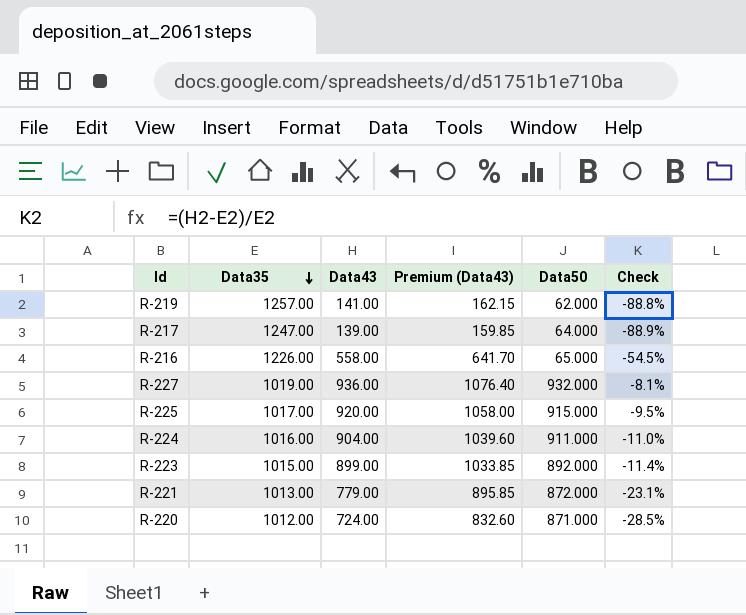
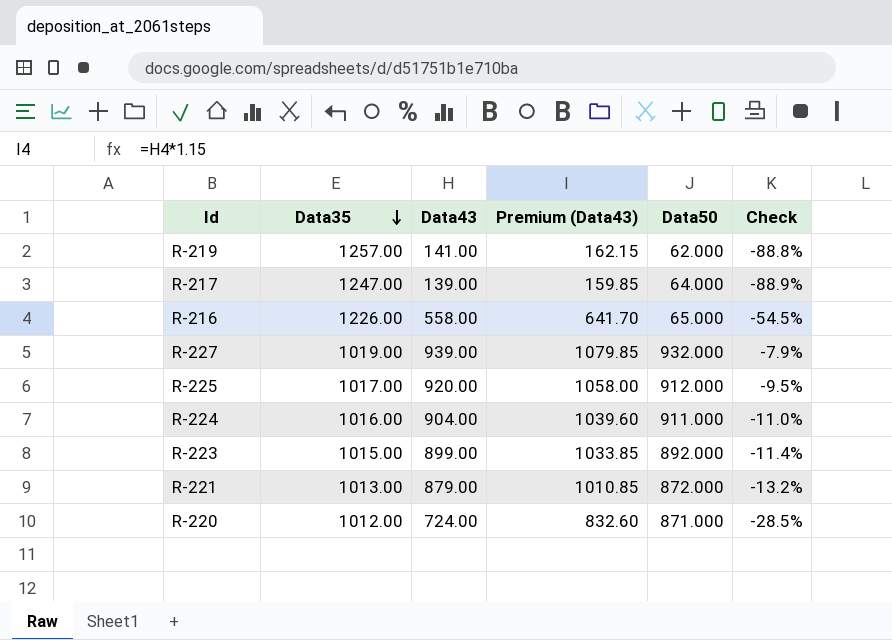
R-227 | Data43: 936.00 -> 939.00
R-227 | Premium (Data43): 1076.40 -> 1079.85
R-227 | Check: -8.1% -> -7.9%
R-225 | Data50: 915.000 -> 912.000
R-221 | Data43: 779.00 -> 879.00
R-221 | Premium (Data43): 895.85 -> 1010.85
R-221 | Check: -23.1% -> -13.2%

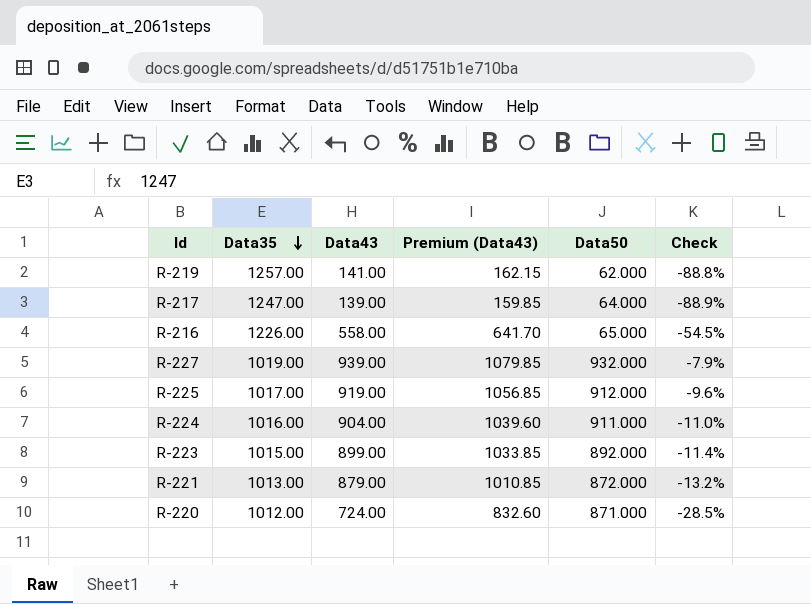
R-225 | Data43: 920.00 -> 919.00
R-225 | Premium (Data43): 1058.00 -> 1056.85
R-225 | Check: -9.5% -> -9.6%

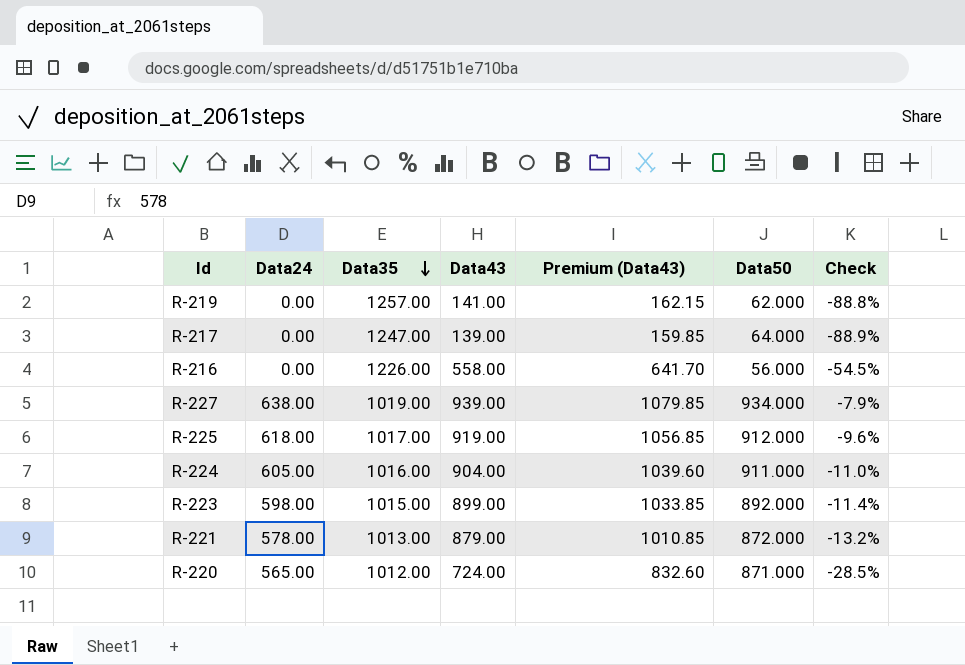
column Data24 | position: none -> 2
R-216 | Data50: 65.000 -> 56.000
R-227 | Data50: 932.000 -> 934.000

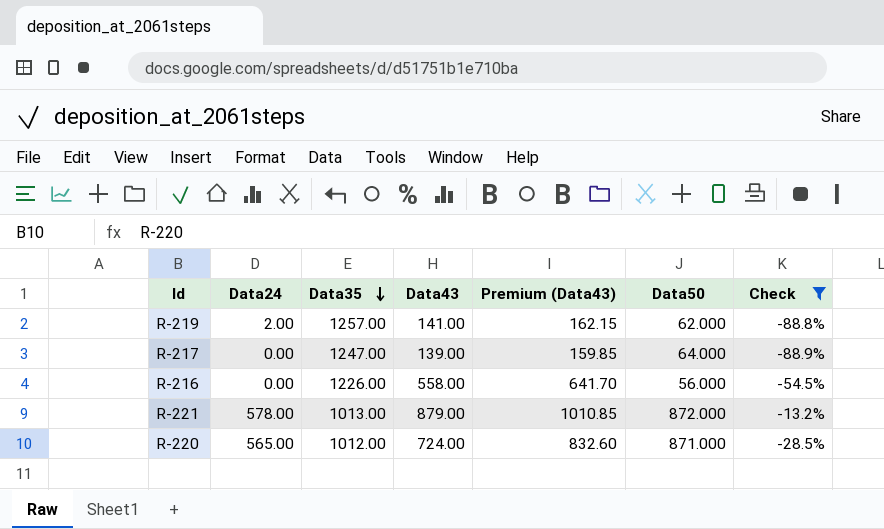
filter: none -> Check <= -13.2%
R-219 | Data24: 0.00 -> 2.00

